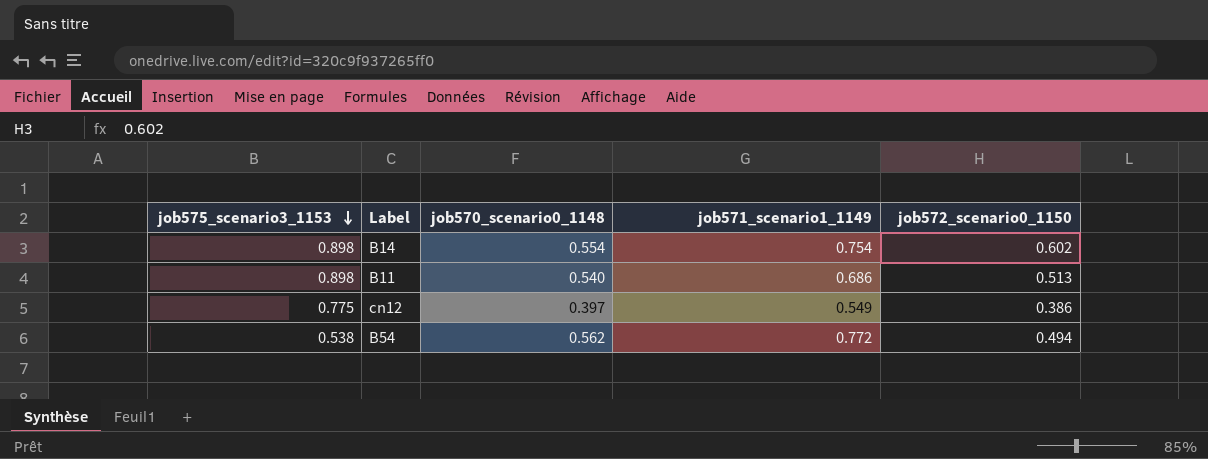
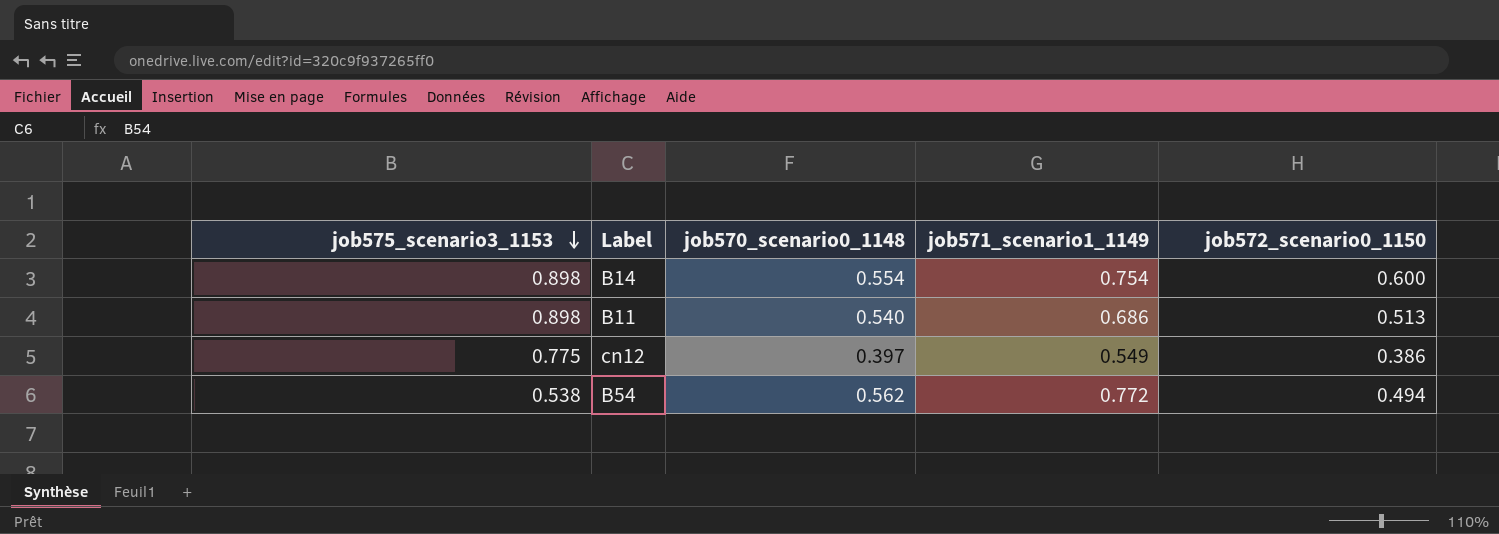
B14 | job572_scenario0_1150: 0.602 -> 0.600

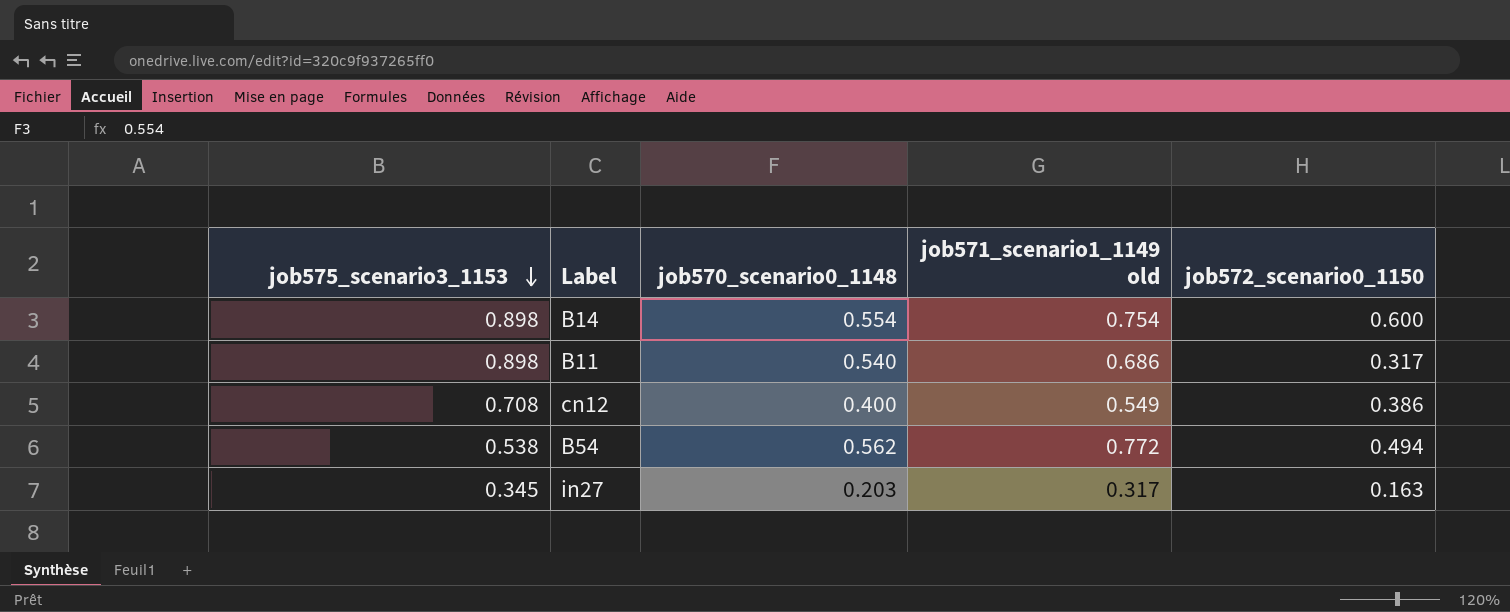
column name: job571_scenario1_1149 -> job571_scenario1_1149 old
B11 | job572_scenario0_1150: 0.513 -> 0.317
cn12 | job575_scenario3_1153: 0.775 -> 0.708
cn12 | job570_scenario0_1148: 0.397 -> 0.400
row in27: none -> 0.345 | 0.203 | 0.317 | 0.163

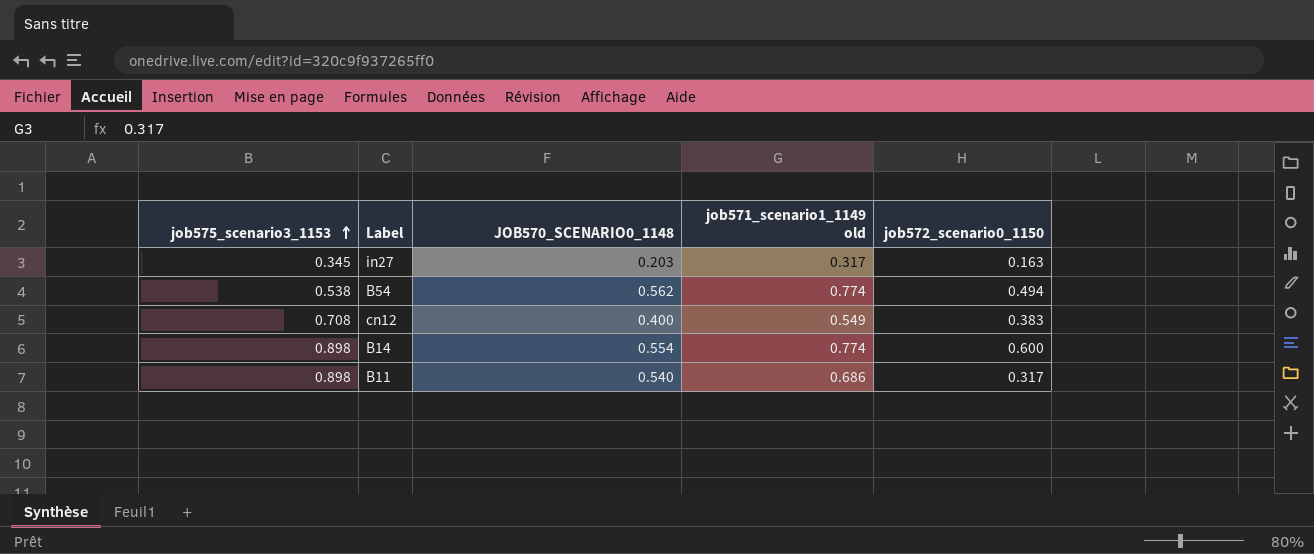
row order: job575_scenario3_1153 descending -> job575_scenario3_1153 ascending
column name: job570_scenario0_1148 -> JOB570_SCENARIO0_1148
B54 | job571_scenario1_1149 old: 0.772 -> 0.774
cn12 | job572_scenario0_1150: 0.386 -> 0.383
B14 | job571_scenario1_1149 old: 0.754 -> 0.774

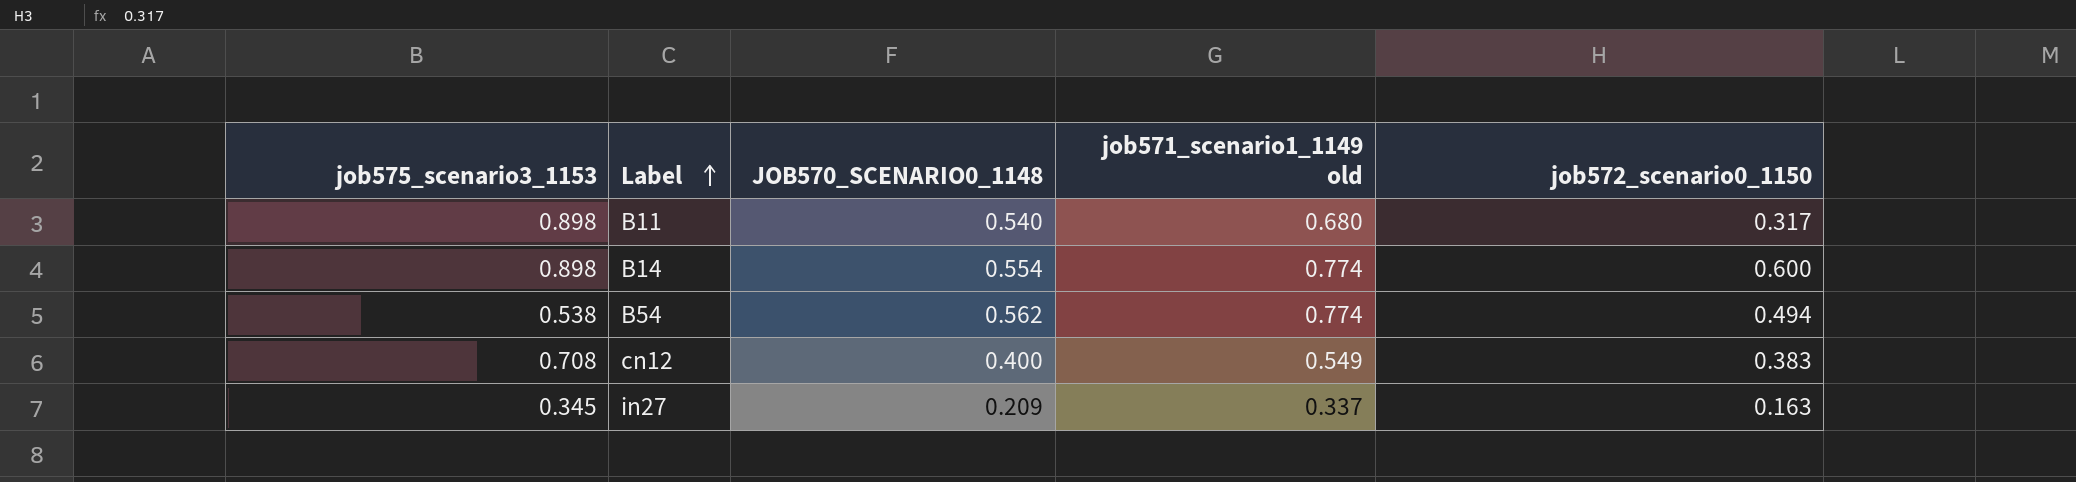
row order: job575_scenario3_1153 ascending -> Label ascending
B11 | job571_scenario1_1149 old: 0.686 -> 0.680
in27 | JOB570_SCENARIO0_1148: 0.203 -> 0.209
in27 | job571_scenario1_1149 old: 0.317 -> 0.337

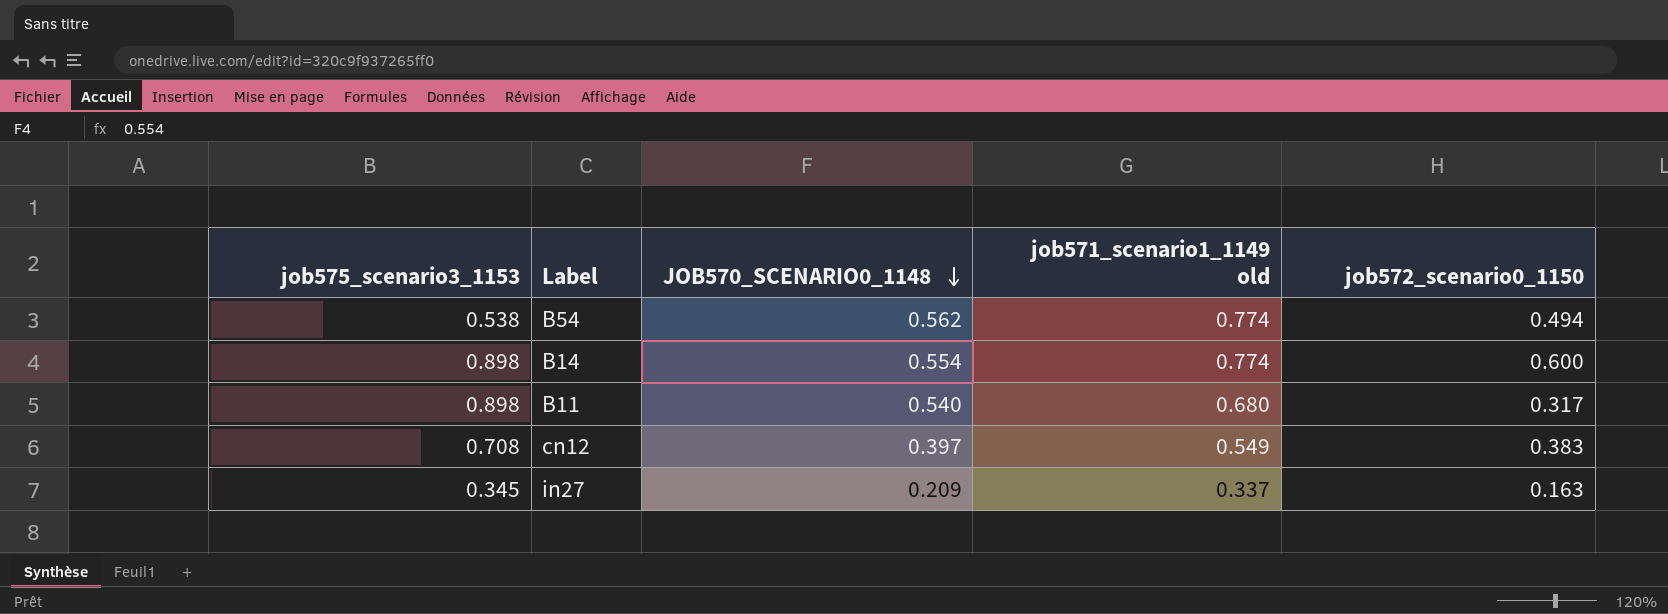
row order: Label ascending -> JOB570_SCENARIO0_1148 descending
cn12 | JOB570_SCENARIO0_1148: 0.400 -> 0.397

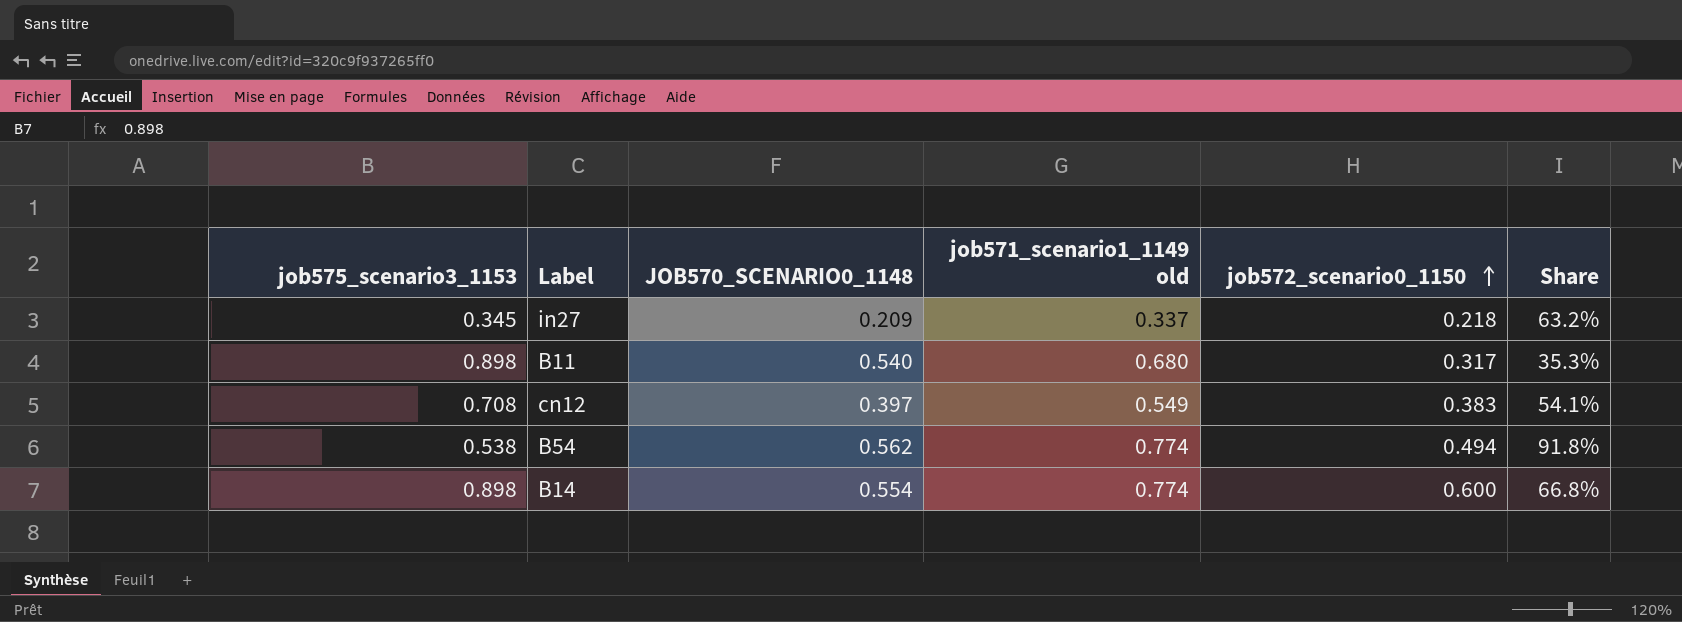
row order: JOB570_SCENARIO0_1148 descending -> job572_scenario0_1150 ascending
column Share | formula: none -> [job572_scenario0_1150] / [job575_scenario3_1153]
in27 | job572_scenario0_1150: 0.163 -> 0.218

